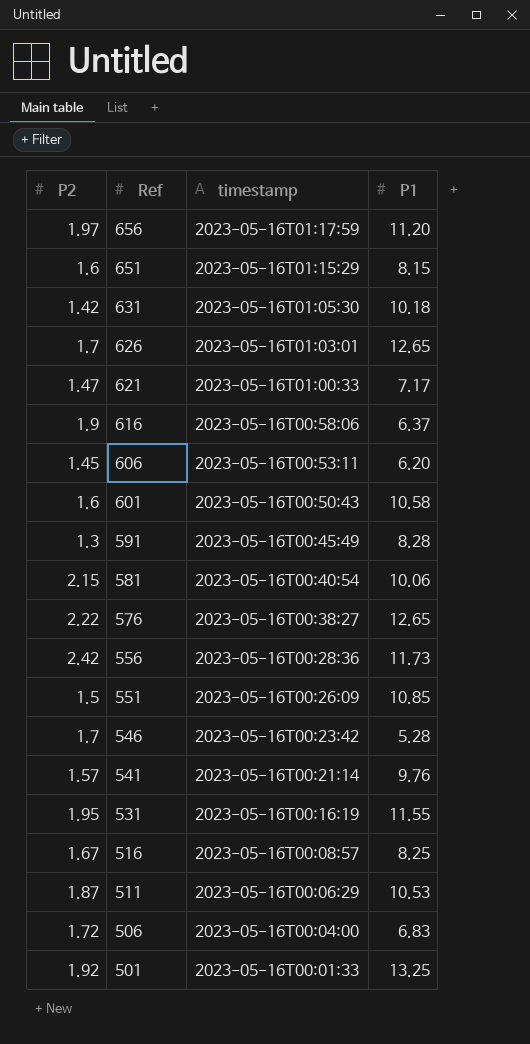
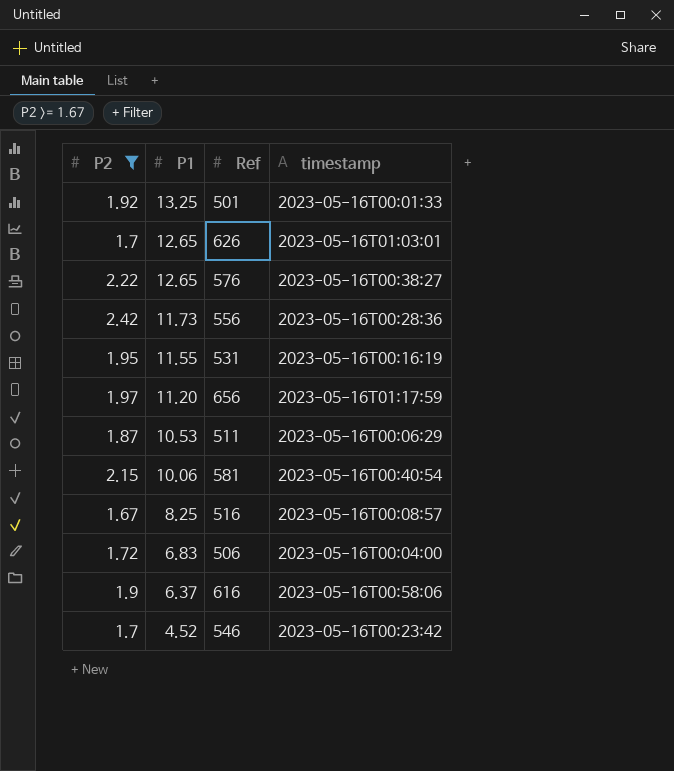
filter: none -> P2 >= 1.67
row order: Ref descending -> P1 descending
column P1 | position: 4 -> 2
546 | P1: 5.28 -> 4.52

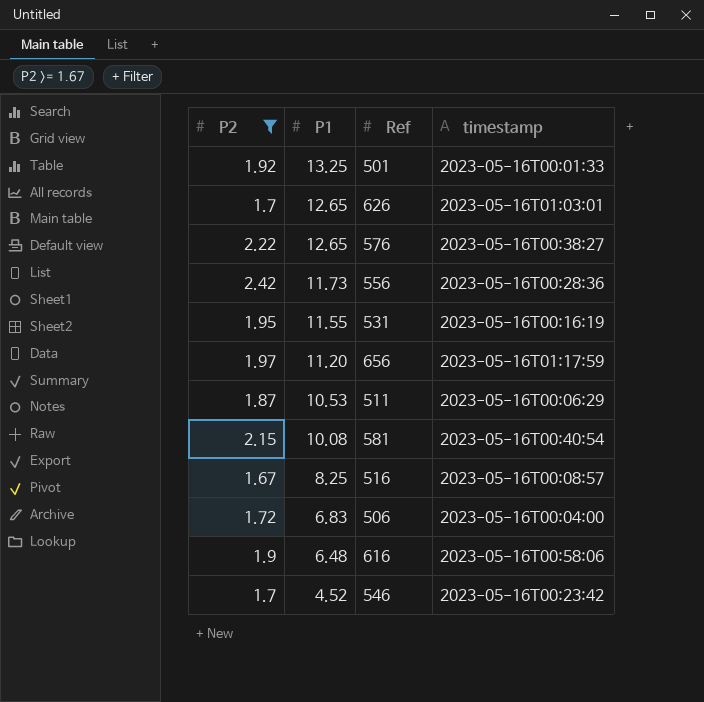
581 | P1: 10.06 -> 10.08
616 | P1: 6.37 -> 6.48

